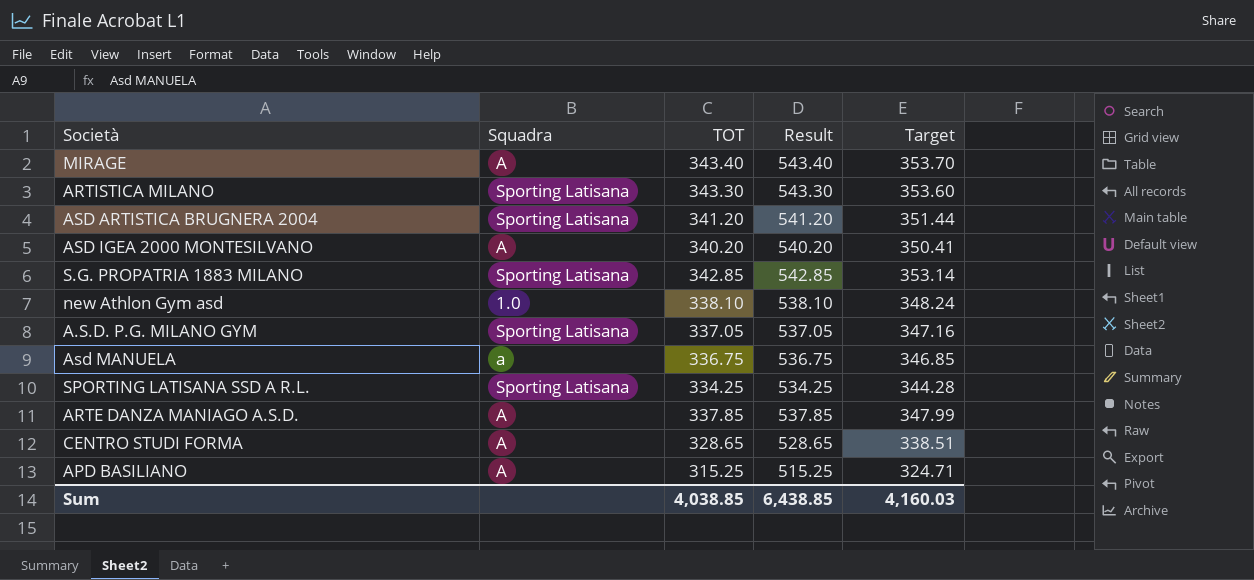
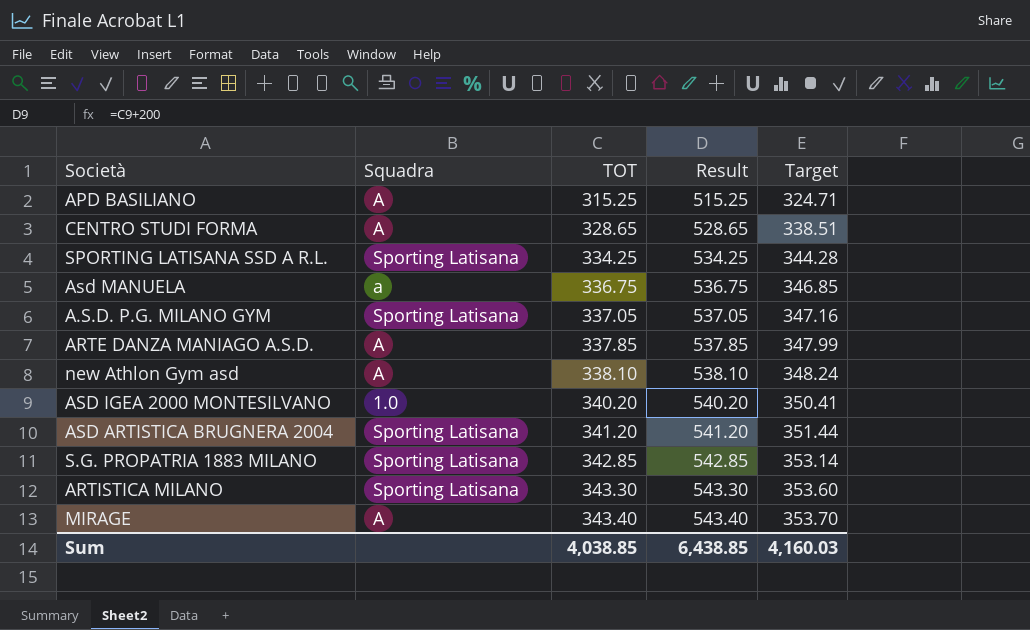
row order: none -> TOT ascending
new Athlon Gym asd | Squadra: 1.0 -> A
ASD IGEA 2000 MONTESILVANO | Squadra: A -> 1.0

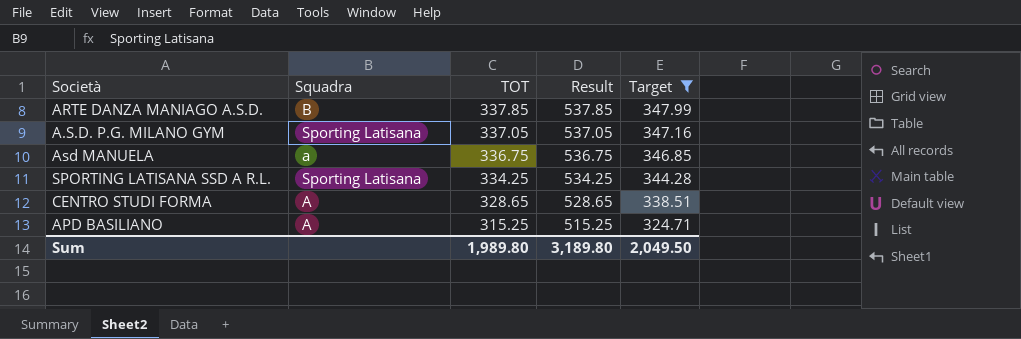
filter: none -> Target <= 347.99
row order: TOT ascending -> TOT descending
ARTE DANZA MANIAGO A.S.D. | Squadra: A -> B
Sum | TOT: 4,038.85 -> 1,989.80
Sum | Result: 6,438.85 -> 3,189.80
Sum | Target: 4,160.03 -> 2,049.50

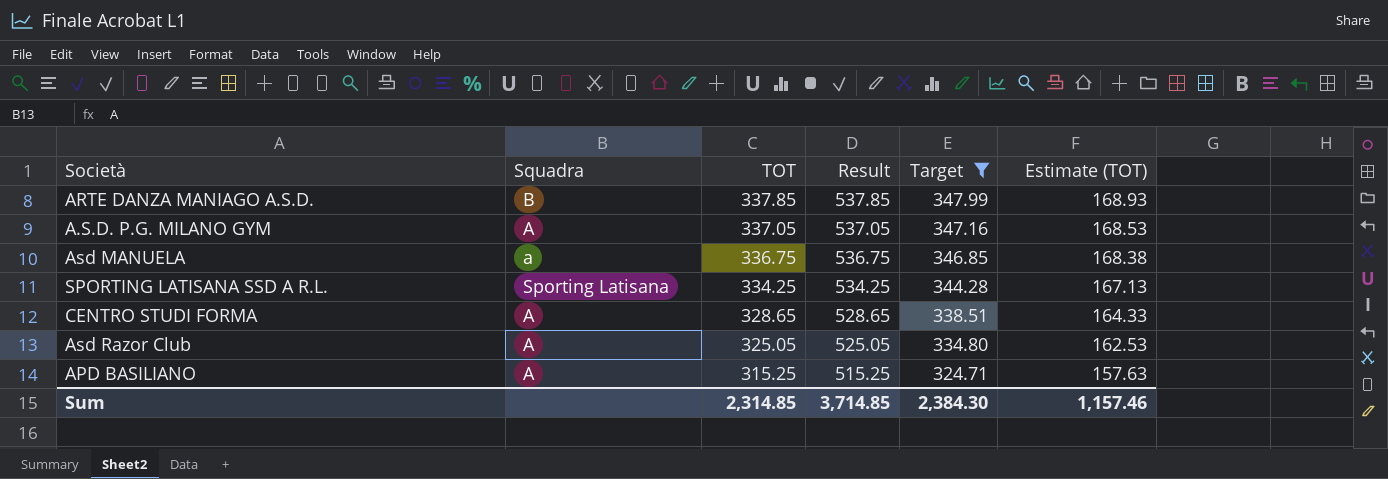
column Estimate (TOT) | formula: none -> [TOT] * 0.5
A.S.D. P.G. MILANO GYM | Squadra: Sporting Latisana -> A
row Asd Razor Club: none -> A | 325.05 | 525.05 | 334.80 | 162.53
Sum | TOT: 1,989.80 -> 2,314.85
Sum | Result: 3,189.80 -> 3,714.85
Sum | Target: 2,049.50 -> 2,384.30

